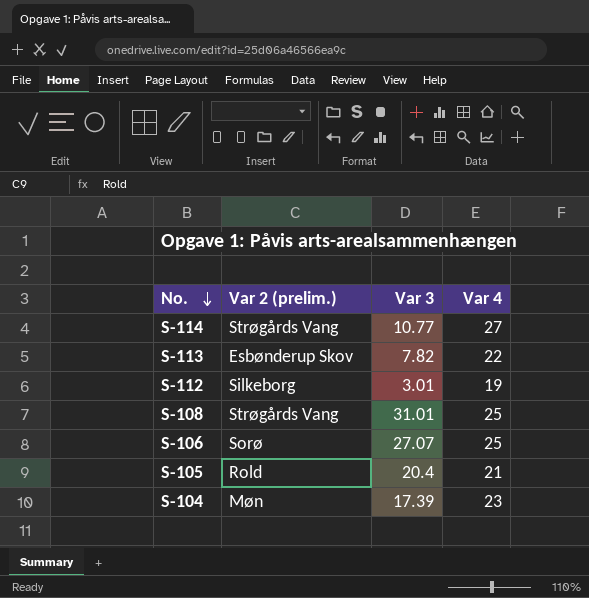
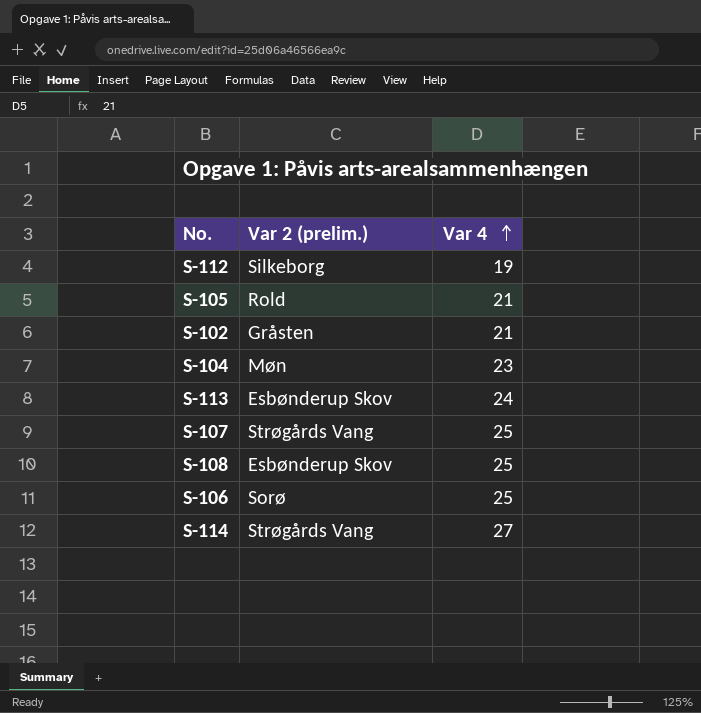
row order: No. descending -> Var 4 ascending
column Var 3 | position: 3 -> none
row S-102: none -> Gråsten | 21
S-113 | Var 4: 22 -> 24
row S-107: none -> Strøgårds Vang | 25
S-108 | Var 2 (prelim.): Strøgårds Vang -> Esbønderup Skov

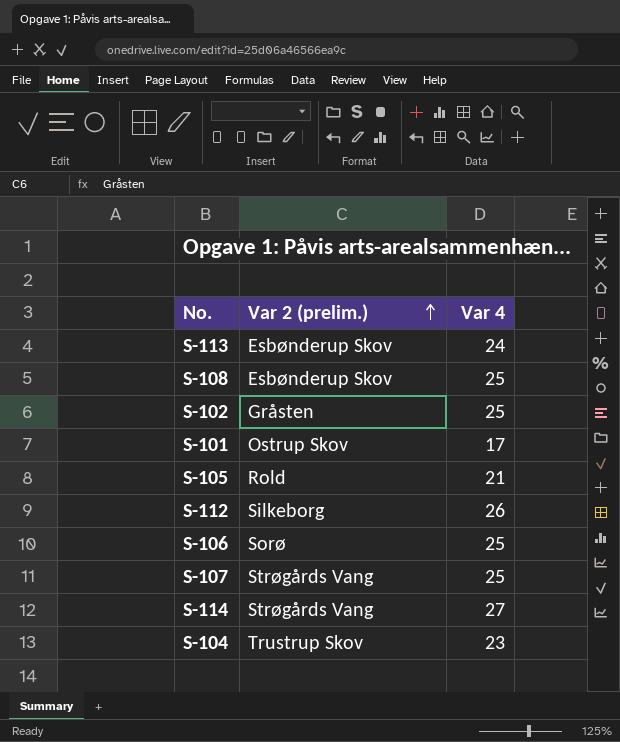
row order: Var 4 ascending -> Var 2 (prelim.) ascending
S-102 | Var 4: 21 -> 25
row S-101: none -> Ostrup Skov | 17
S-112 | Var 4: 19 -> 26
S-104 | Var 2 (prelim.): Møn -> Trustrup Skov

